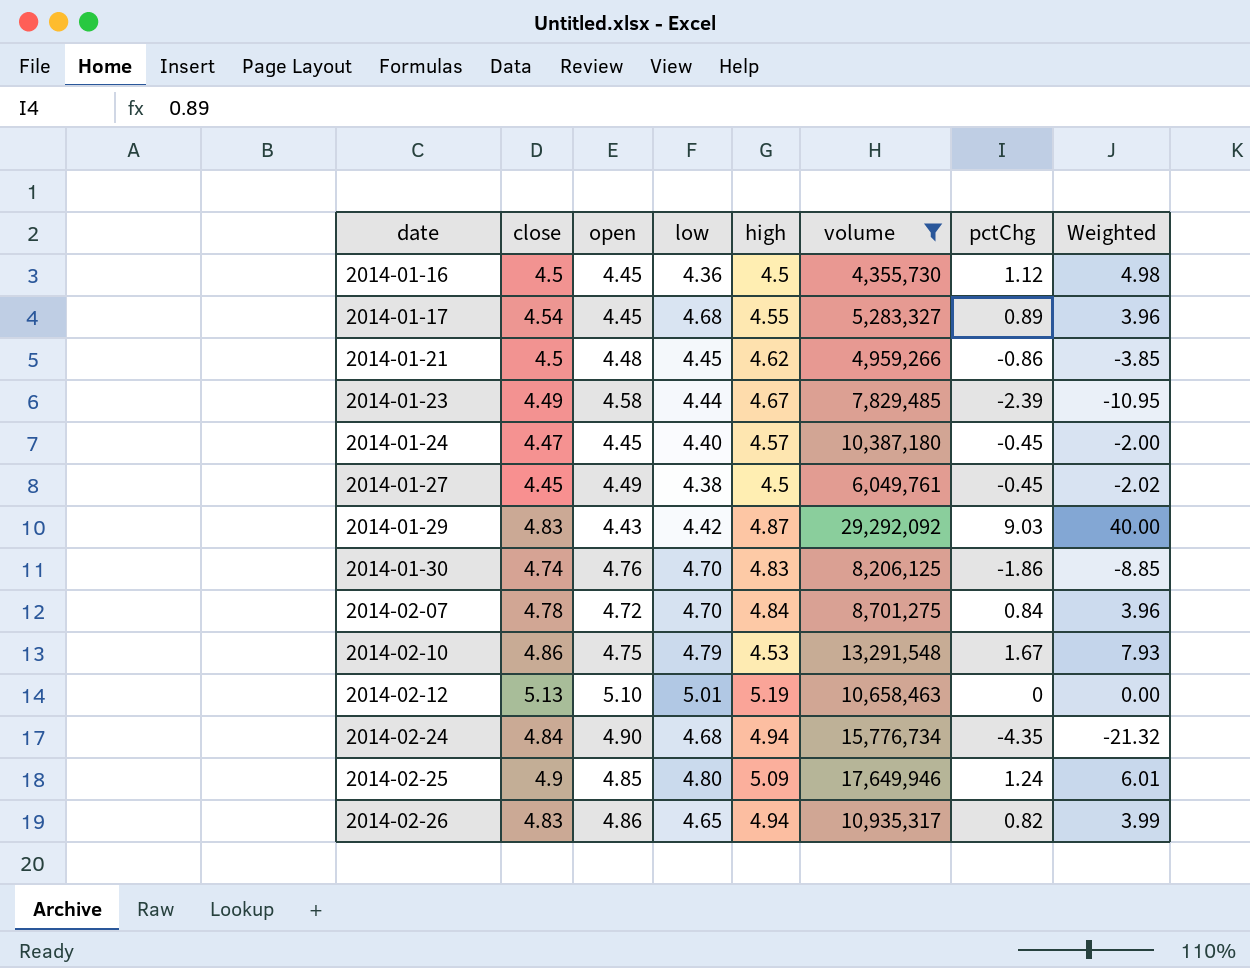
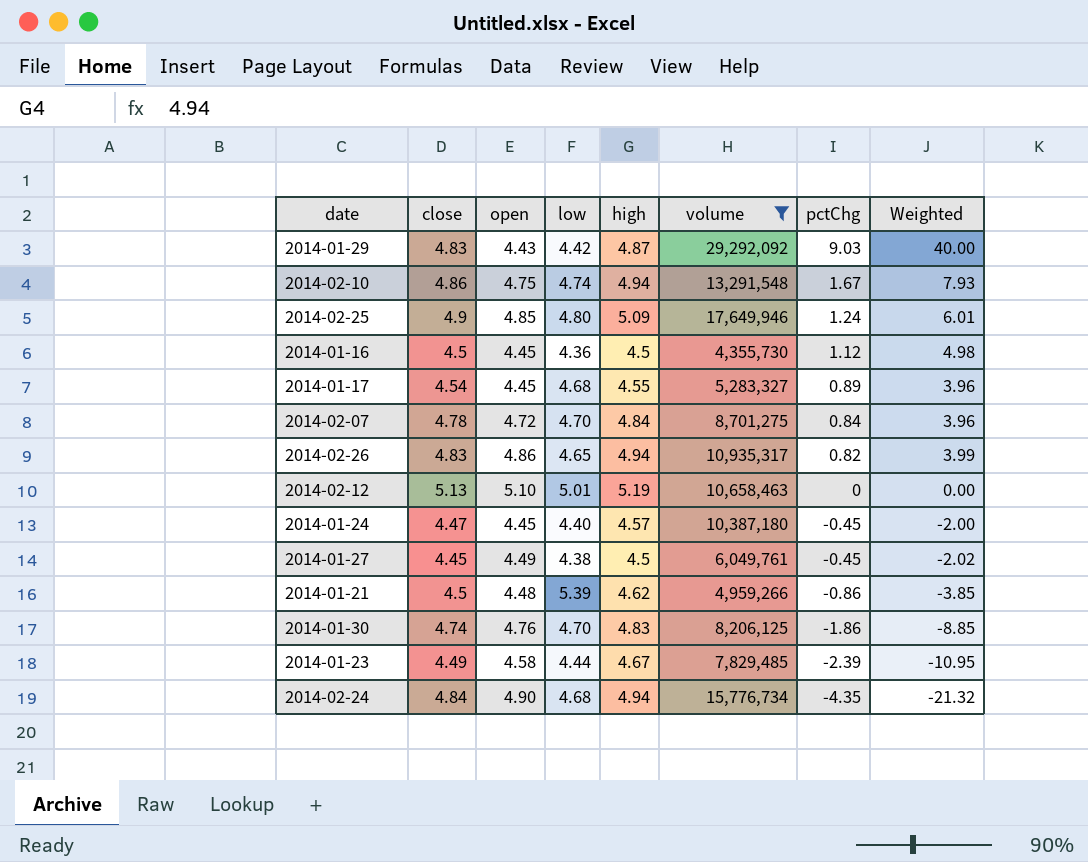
row order: date ascending -> pctChg descending
2014-02-10 | low: 4.79 -> 4.74
2014-02-10 | high: 4.53 -> 4.94
2014-01-21 | low: 4.45 -> 5.39

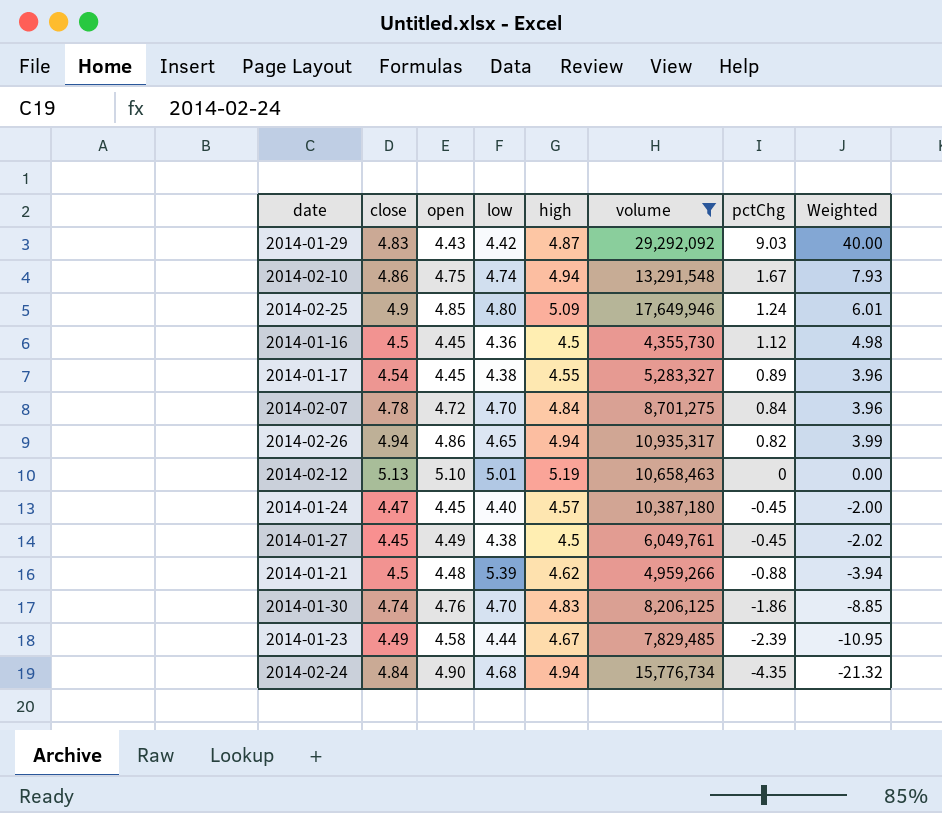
2014-01-17 | low: 4.68 -> 4.38
2014-02-26 | close: 4.83 -> 4.94
2014-01-21 | pctChg: -0.86 -> -0.88
2014-01-21 | Weighted: -3.85 -> -3.94

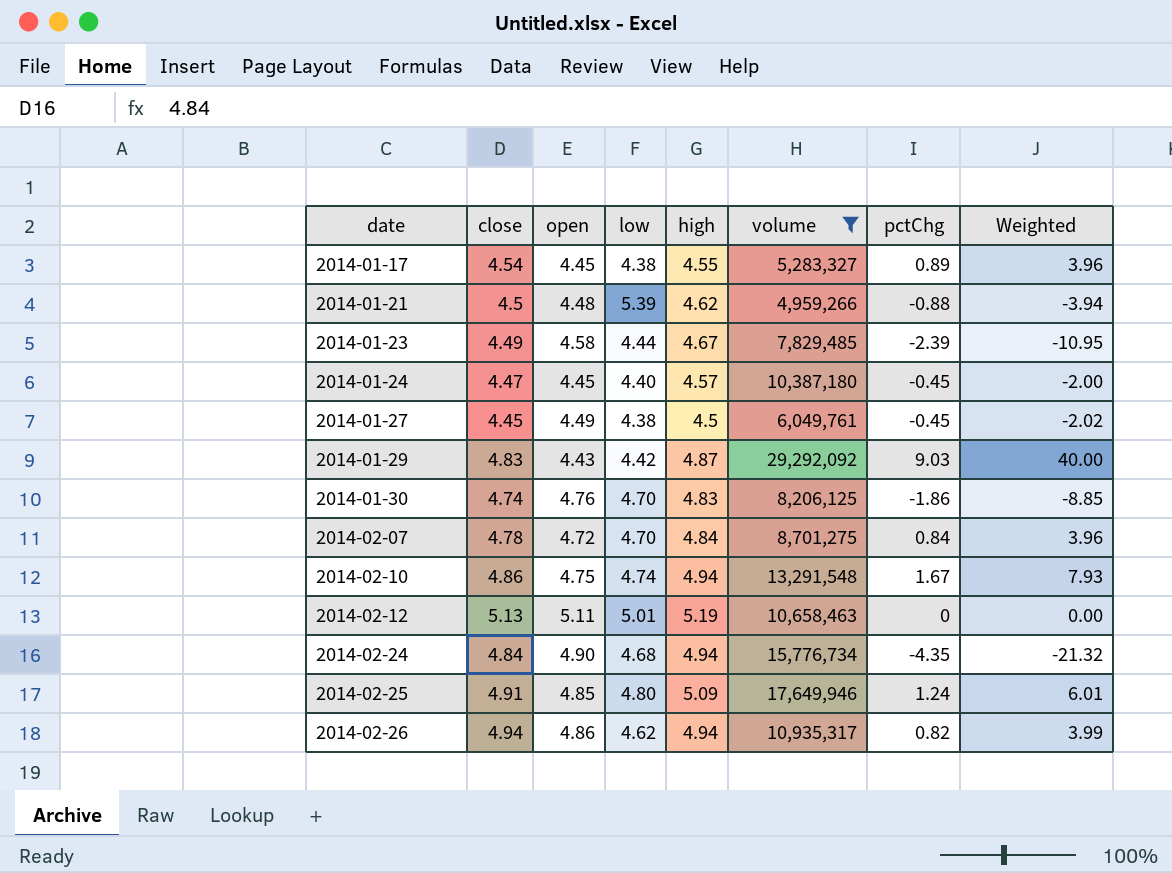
row order: pctChg descending -> date ascending
row 2014-01-16: 4.5 | 4.45 | 4.36 | 4.5 | 4,355,730 | 1.12 | 4.98 -> none
2014-02-12 | open: 5.10 -> 5.11
2014-02-25 | close: 4.9 -> 4.91
2014-02-26 | low: 4.65 -> 4.62

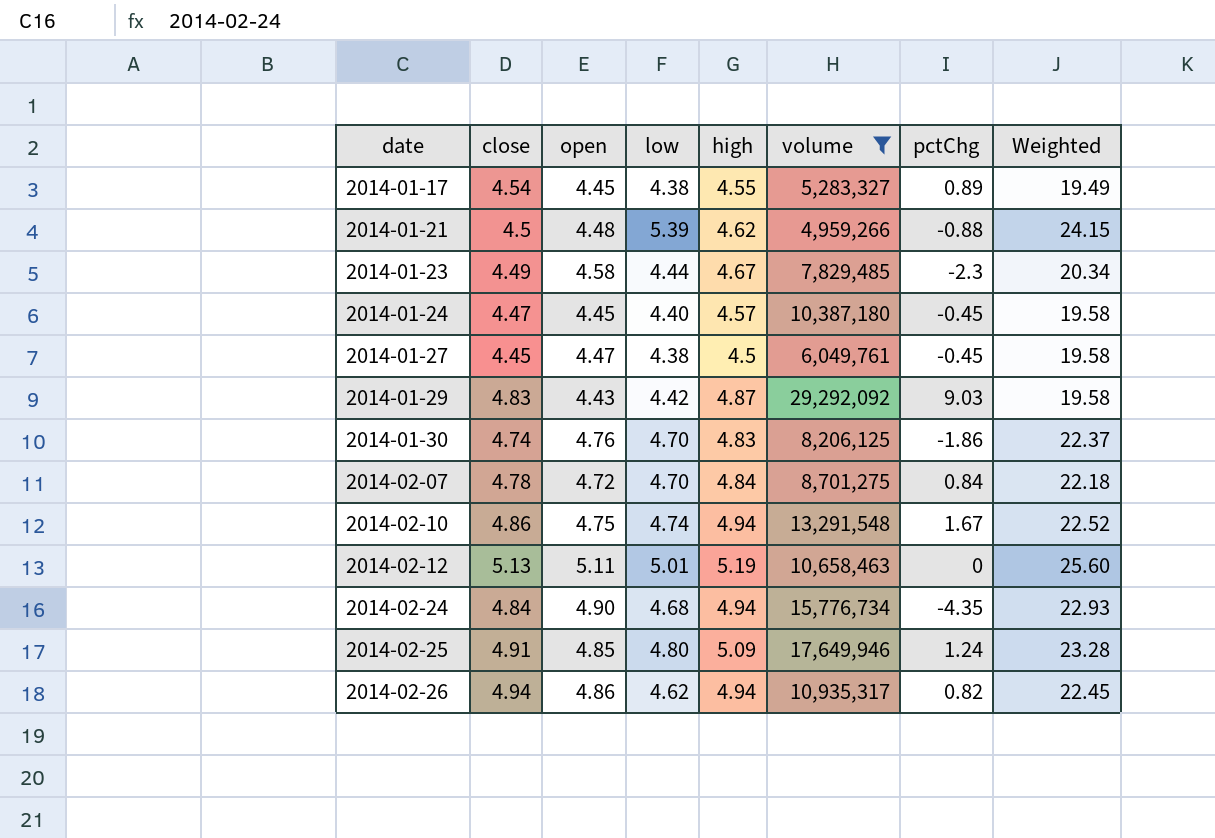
column Weighted | formula: [open] * [pctChg] -> [open] * [low]
2014-01-23 | pctChg: -2.39 -> -2.3
2014-01-27 | open: 4.49 -> 4.47

